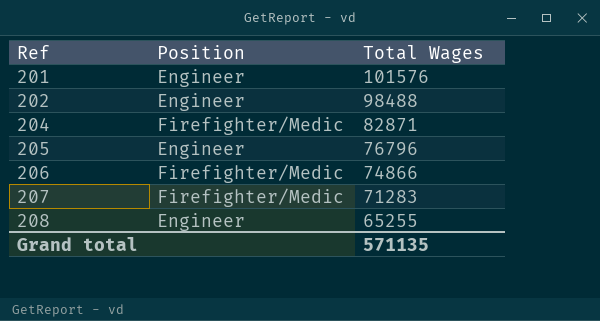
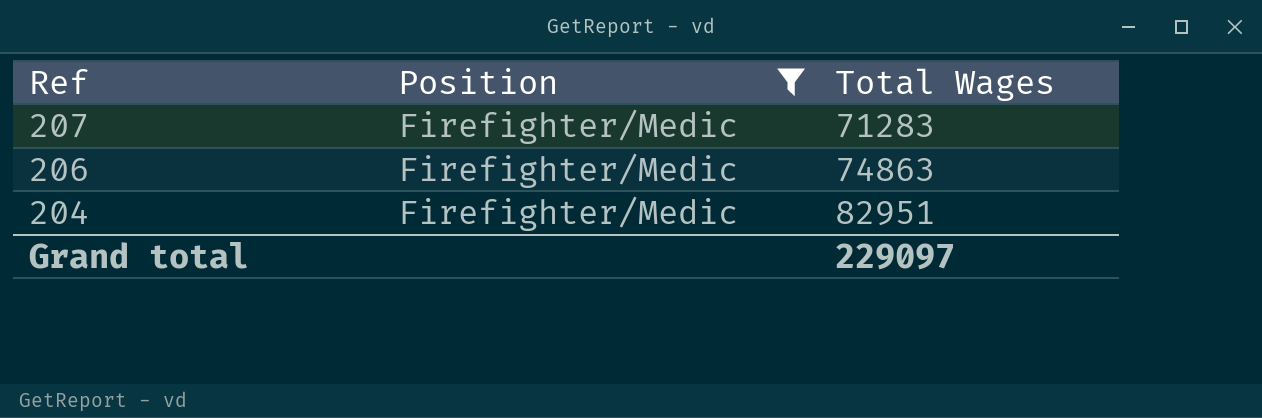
filter: none -> Position = Firefighter/Medic
row order: Ref ascending -> Ref descending
206 | Total Wages: 74866 -> 74863
204 | Total Wages: 82871 -> 82951
Grand total | Total Wages: 571135 -> 229097

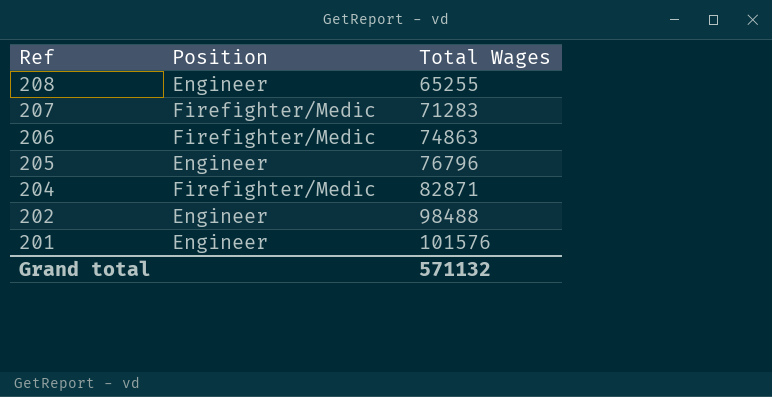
filter: Position = Firefighter/Medic -> none
204 | Total Wages: 82951 -> 82871
Grand total | Total Wages: 229097 -> 571132

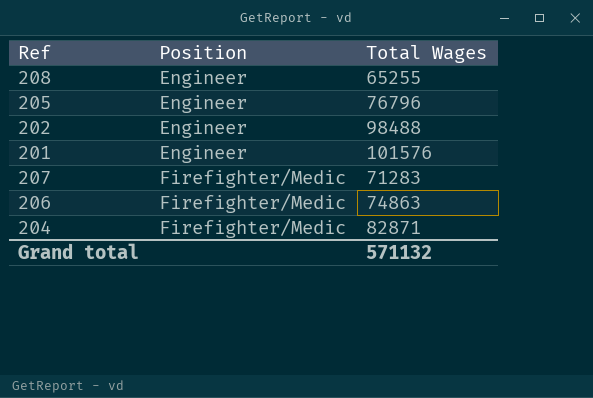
row order: Ref descending -> Position ascending

